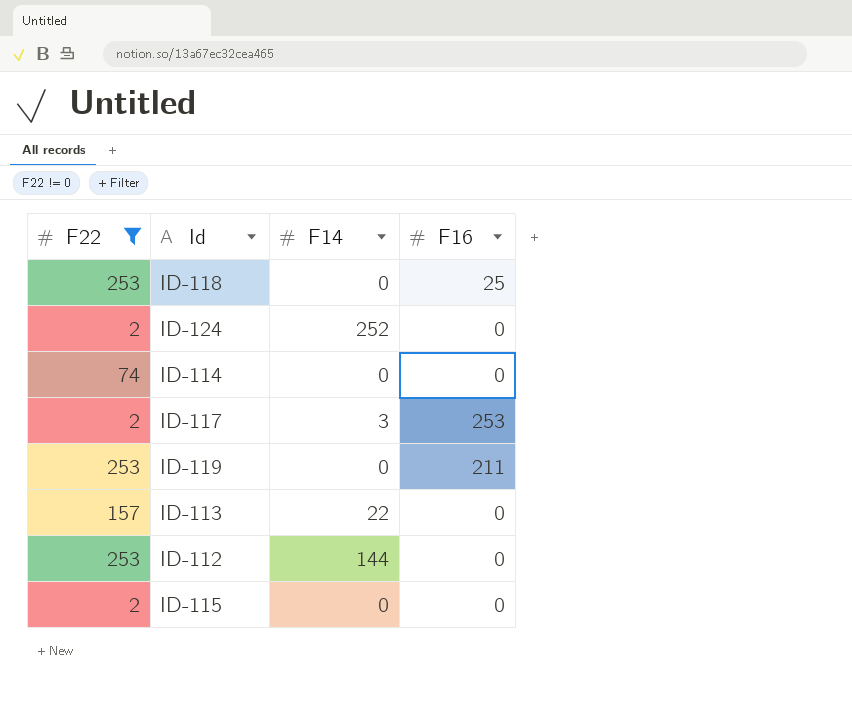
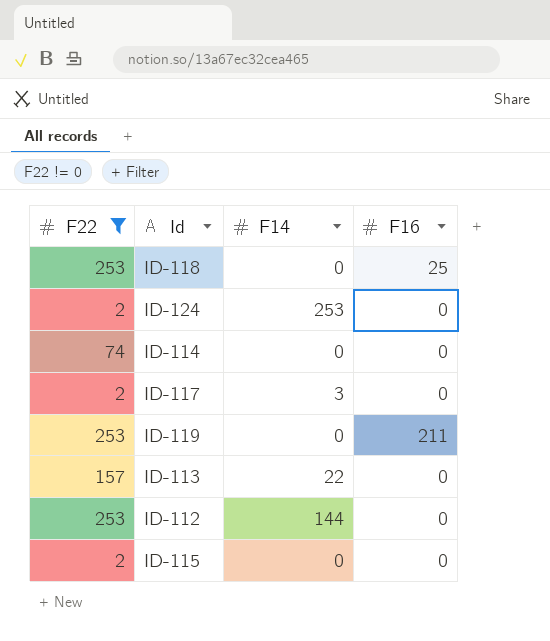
ID-124 | F14: 252 -> 253
ID-117 | F16: 253 -> 0

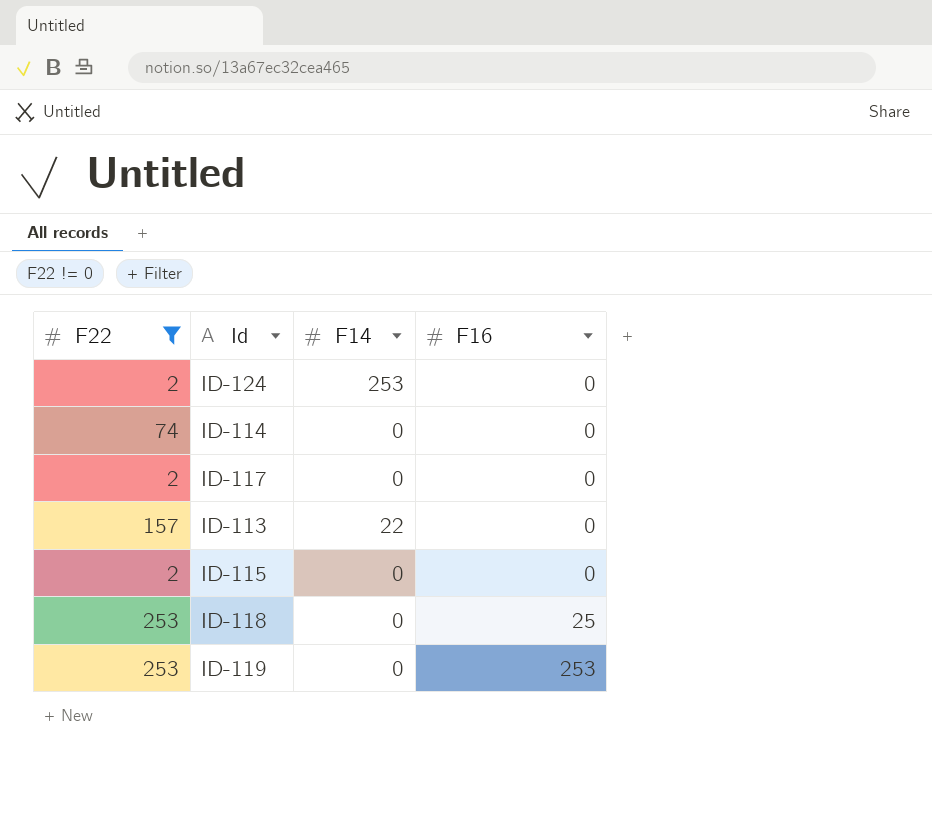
row order: none -> F16 ascending
row ID-112: 253 | 144 | 0 -> none
ID-117 | F14: 3 -> 0
ID-119 | F16: 211 -> 253

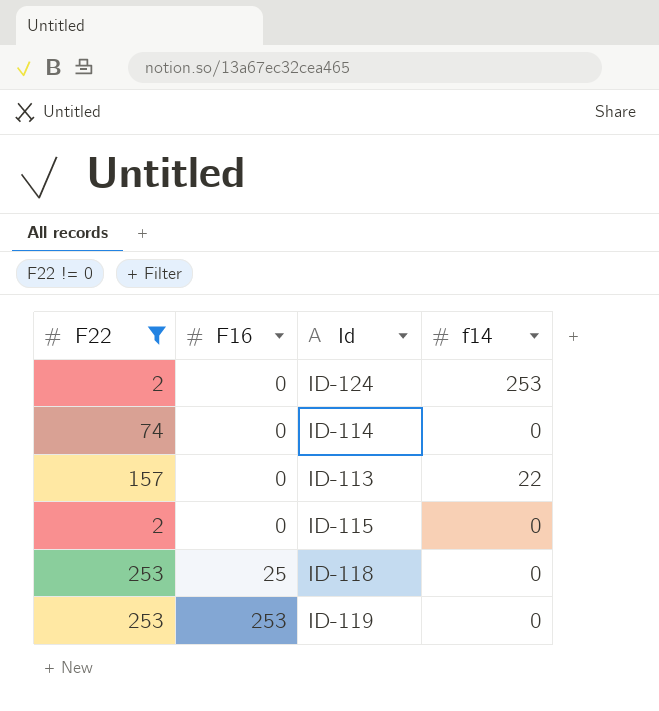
column F16 | position: 4 -> 2
column name: F14 -> f14
row ID-117: 2 | 0 | 0 -> none

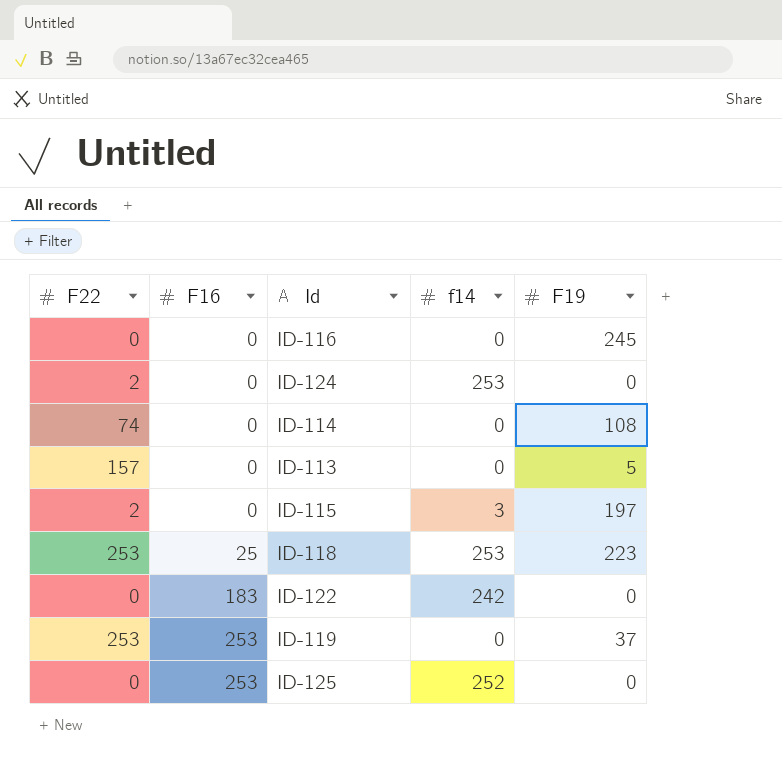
filter: F22 != 0 -> none
column F19 | position: none -> 5
ID-113 | f14: 22 -> 0
ID-115 | f14: 0 -> 3
ID-118 | f14: 0 -> 253

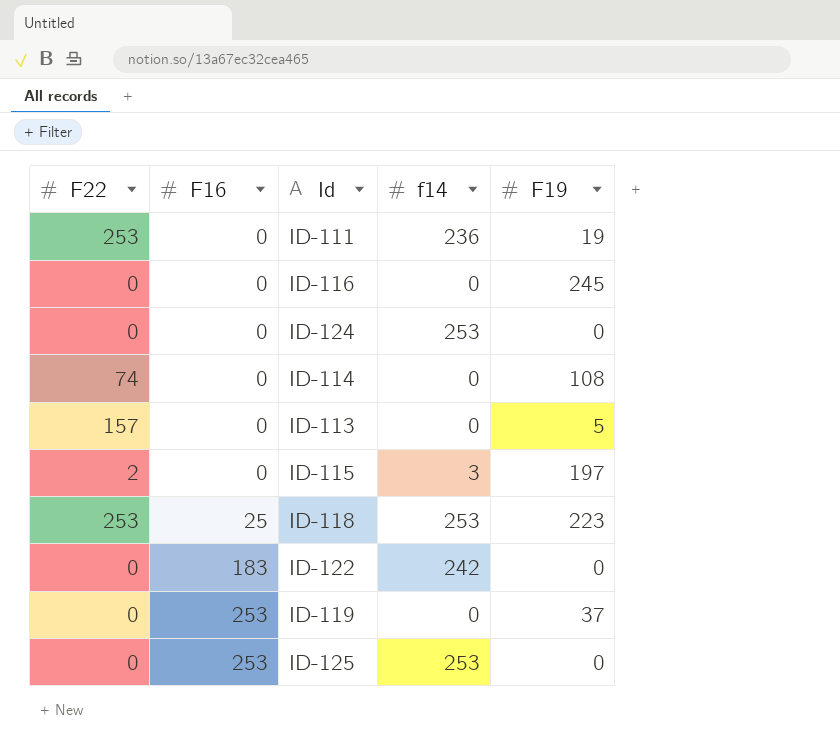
row ID-111: none -> 253 | 0 | 236 | 19
ID-124 | F22: 2 -> 0
ID-119 | F22: 253 -> 0
ID-125 | f14: 252 -> 253

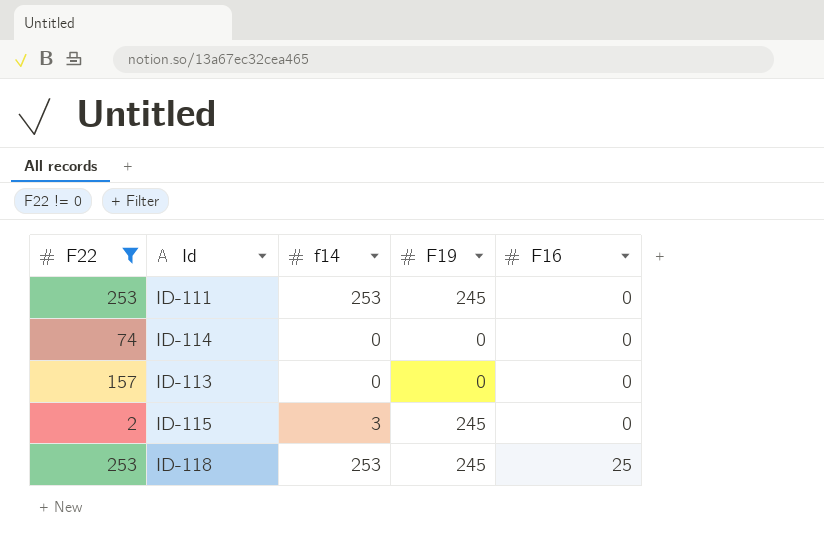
filter: none -> F22 != 0
column F16 | position: 2 -> 5
ID-111 | f14: 236 -> 253
ID-111 | F19: 19 -> 245
ID-114 | F19: 108 -> 0
ID-113 | F19: 5 -> 0
ID-115 | F19: 197 -> 245
ID-118 | F19: 223 -> 245

